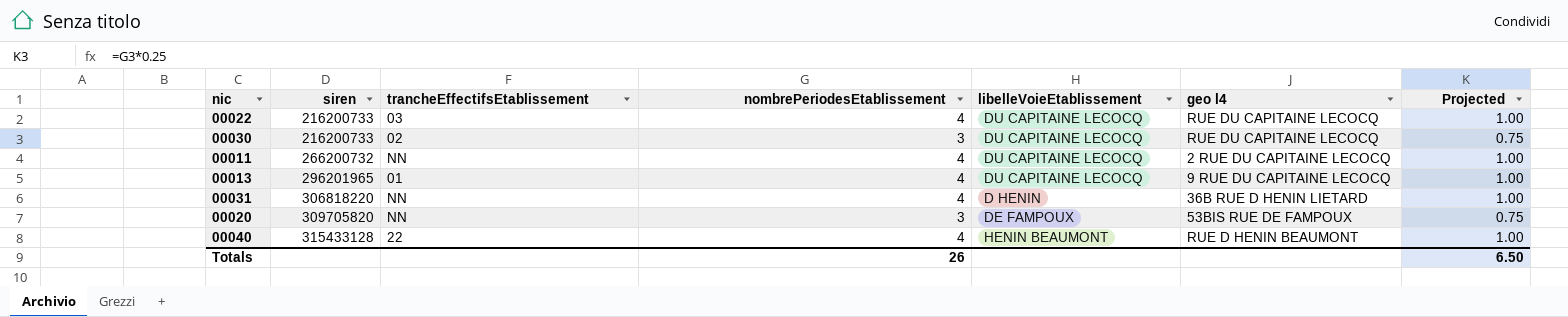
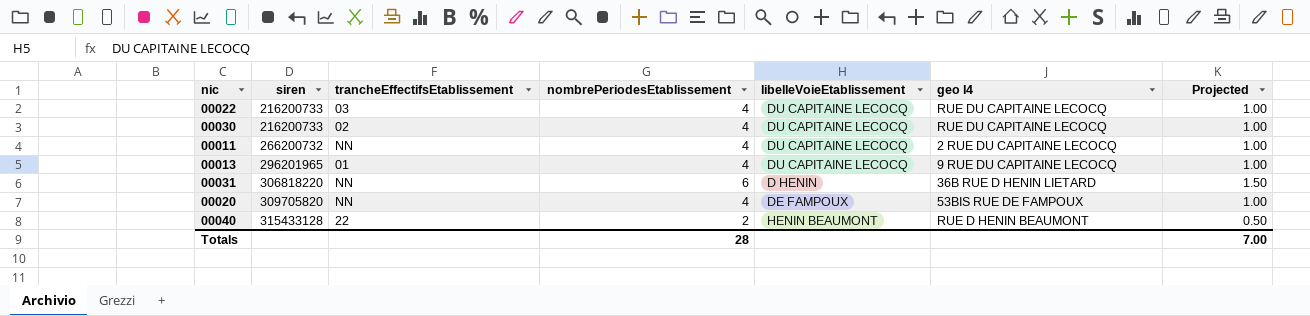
00030 | nombrePeriodesEtablissement: 3 -> 4
00030 | Projected: 0.75 -> 1.00
00031 | nombrePeriodesEtablissement: 4 -> 6
00031 | Projected: 1.00 -> 1.50
00020 | nombrePeriodesEtablissement: 3 -> 4
00020 | Projected: 0.75 -> 1.00
00040 | nombrePeriodesEtablissement: 4 -> 2
00040 | Projected: 1.00 -> 0.50
Totals | nombrePeriodesEtablissement: 26 -> 28
Totals | Projected: 6.50 -> 7.00

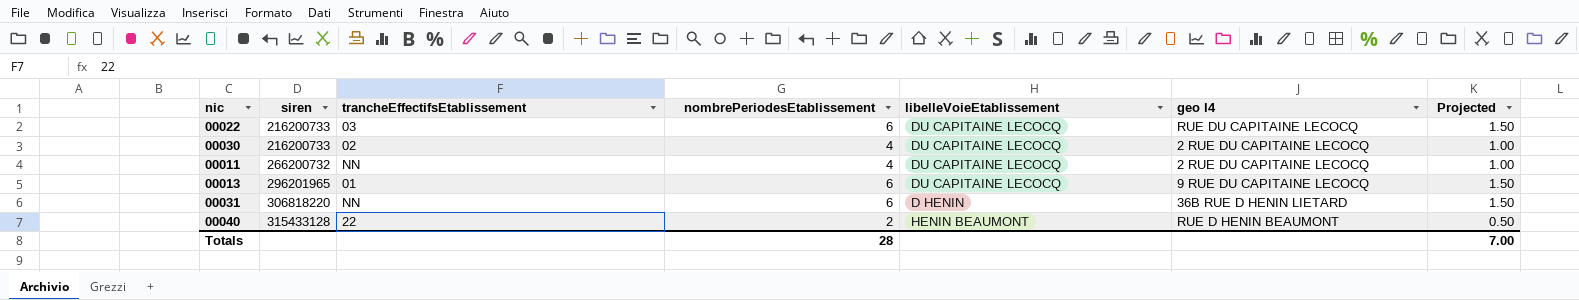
row 00020: 309705820 | NN | 4 | DE FAMPOUX | 53BIS RUE DE FAMPOUX | 1.00 -> none
00022 | nombrePeriodesEtablissement: 4 -> 6
00022 | Projected: 1.00 -> 1.50
00030 | geo l4: RUE DU CAPITAINE LECOCQ -> 2 RUE DU CAPITAINE LECOCQ
00013 | nombrePeriodesEtablissement: 4 -> 6
00013 | Projected: 1.00 -> 1.50

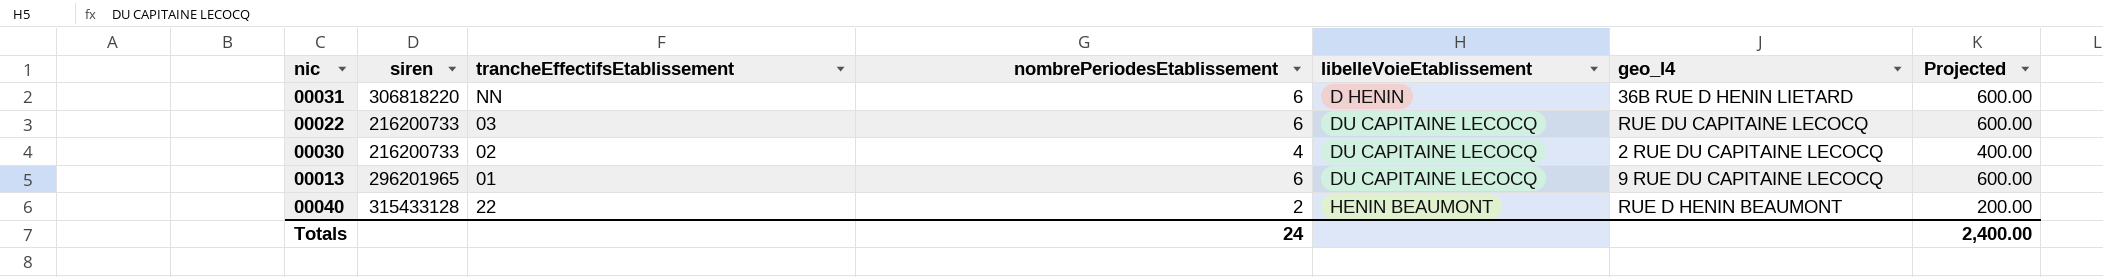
row order: siren ascending -> libelleVoieEtablissement ascending
column name: geo l4 -> geo_l4
column Projected | formula: [nombrePeriodesEtablissement] * 0.25 -> [nombrePeriodesEtablissement] * 100
row 00011: 266200732 | NN | 4 | DU CAPITAINE LECOCQ | 2 RUE DU CAPITAINE LECOCQ | 1.00 -> none
Totals | nombrePeriodesEtablissement: 28 -> 24
Totals | Projected: 7.00 -> 2,400.00

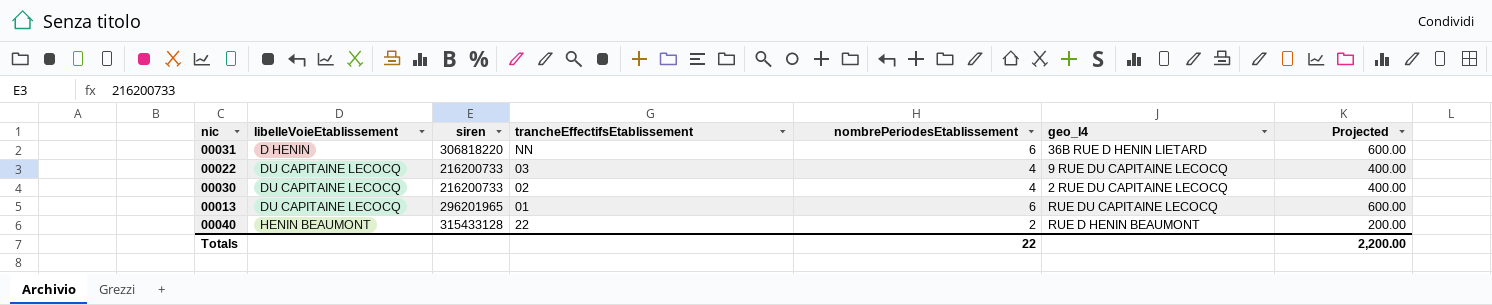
column libelleVoieEtablissement | position: 5 -> 2
00022 | nombrePeriodesEtablissement: 6 -> 4
00022 | geo_l4: RUE DU CAPITAINE LECOCQ -> 9 RUE DU CAPITAINE LECOCQ
00022 | Projected: 600.00 -> 400.00
00013 | geo_l4: 9 RUE DU CAPITAINE LECOCQ -> RUE DU CAPITAINE LECOCQ
Totals | nombrePeriodesEtablissement: 24 -> 22
Totals | Projected: 2,400.00 -> 2,200.00

